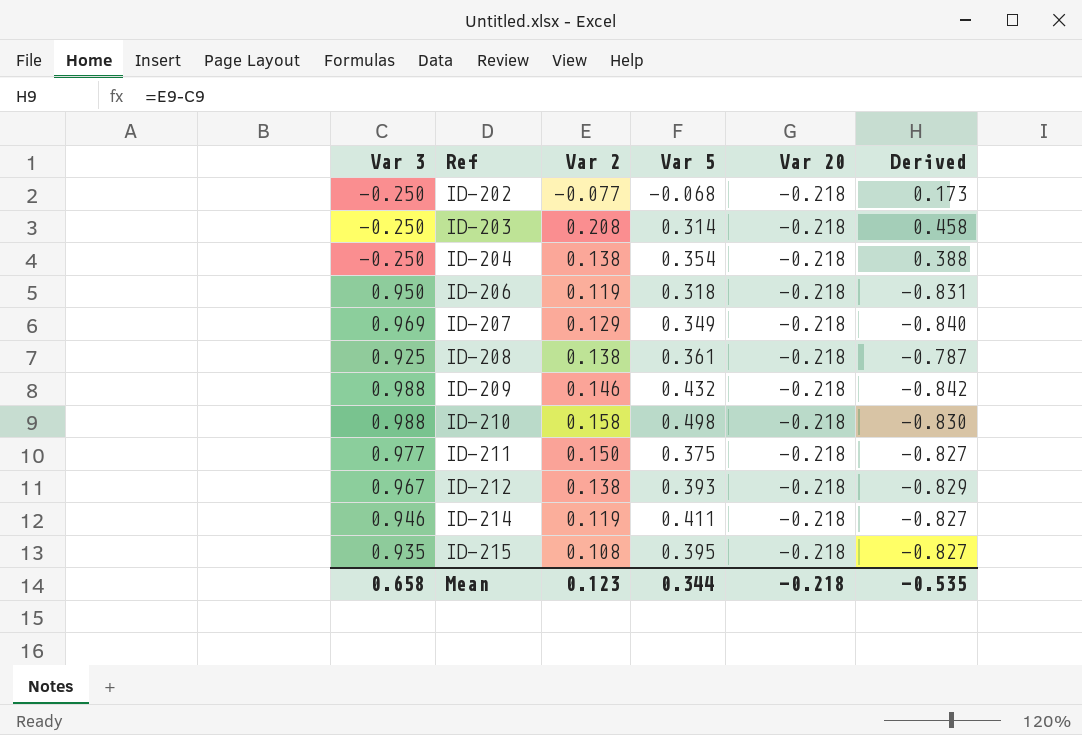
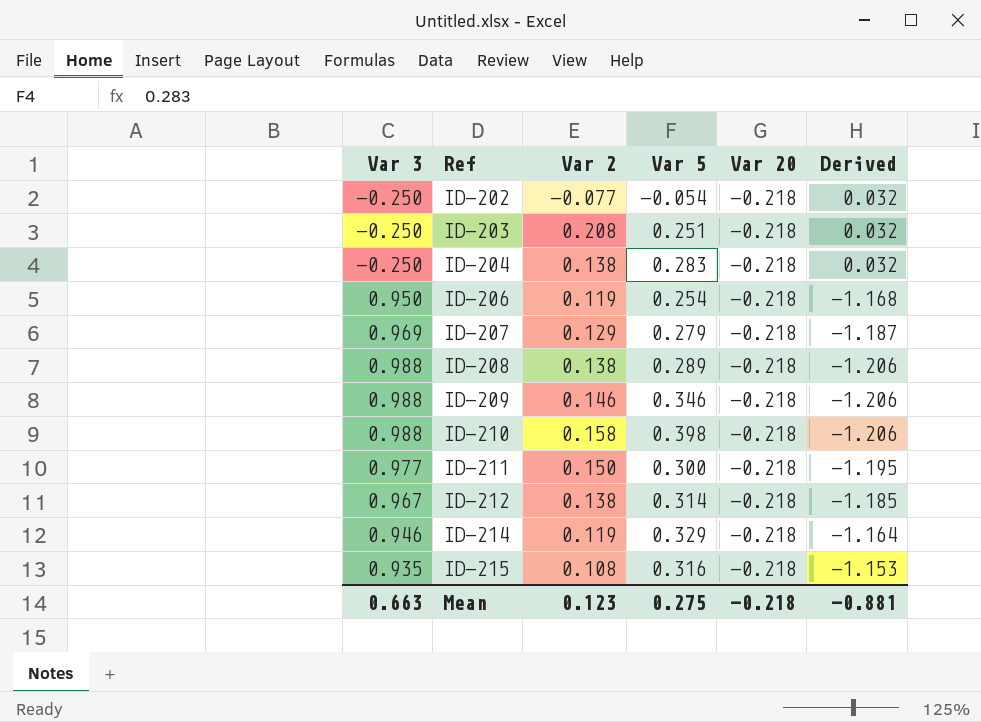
column Derived | formula: [Var 2] - [Var 3] -> [Var 20] - [Var 3]
ID-202 | Var 5: -0.068 -> -0.054
ID-203 | Var 5: 0.314 -> 0.251
ID-204 | Var 5: 0.354 -> 0.283
ID-206 | Var 5: 0.318 -> 0.254
ID-207 | Var 5: 0.349 -> 0.279
ID-208 | Var 3: 0.925 -> 0.988
ID-208 | Var 5: 0.361 -> 0.289
ID-209 | Var 5: 0.432 -> 0.346
ID-210 | Var 5: 0.498 -> 0.398
ID-211 | Var 5: 0.375 -> 0.300
ID-212 | Var 5: 0.393 -> 0.314
ID-214 | Var 5: 0.411 -> 0.329
ID-215 | Var 5: 0.395 -> 0.316
Mean | Var 3: 0.658 -> 0.663
Mean | Var 5: 0.344 -> 0.275
Mean | Derived: -0.535 -> -0.881

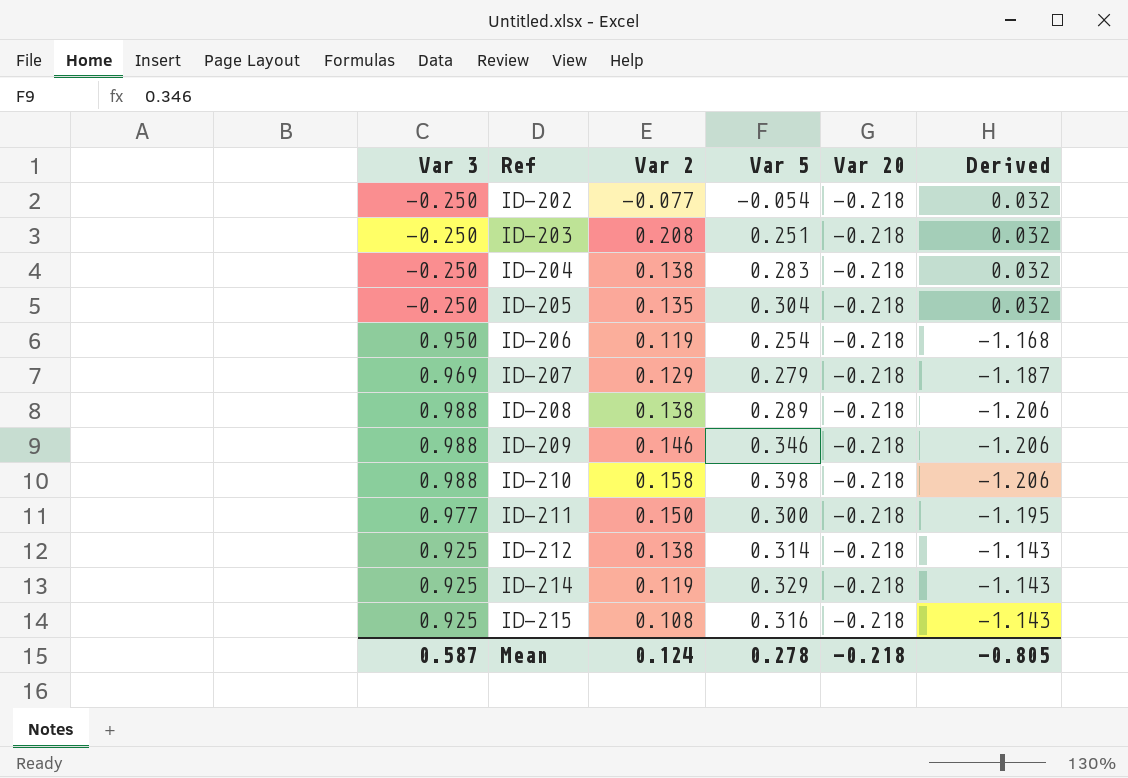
row ID-205: none -> -0.250 | 0.135 | 0.304 | -0.218 | 0.032
ID-212 | Var 3: 0.967 -> 0.925
ID-212 | Derived: -1.185 -> -1.143
ID-214 | Var 3: 0.946 -> 0.925
ID-214 | Derived: -1.164 -> -1.143
ID-215 | Var 3: 0.935 -> 0.925
ID-215 | Derived: -1.153 -> -1.143
Mean | Var 3: 0.663 -> 0.587
Mean | Var 2: 0.123 -> 0.124
Mean | Var 5: 0.275 -> 0.278
Mean | Derived: -0.881 -> -0.805

